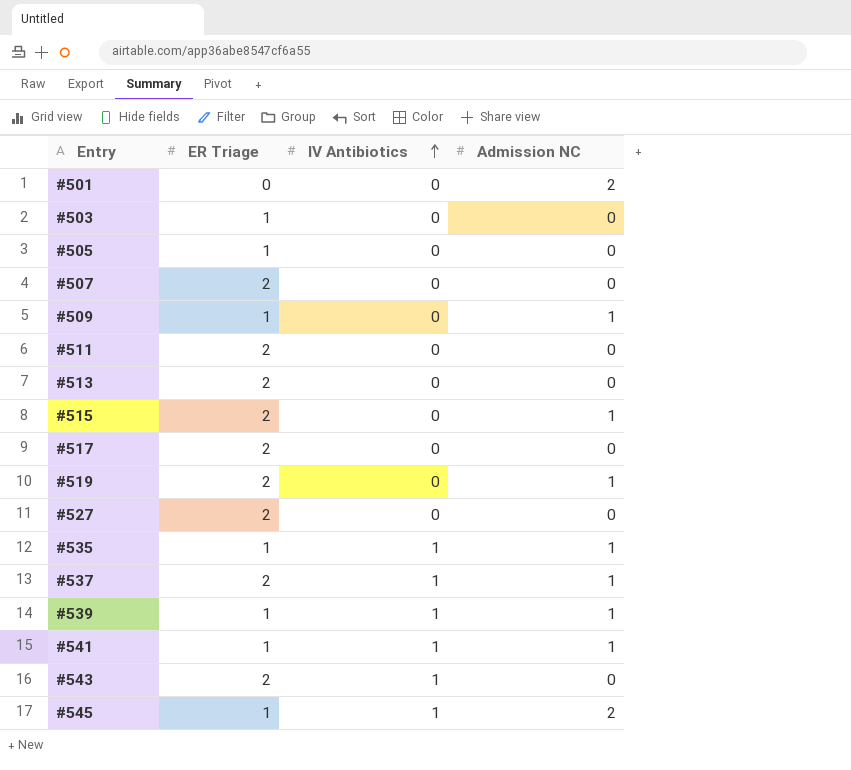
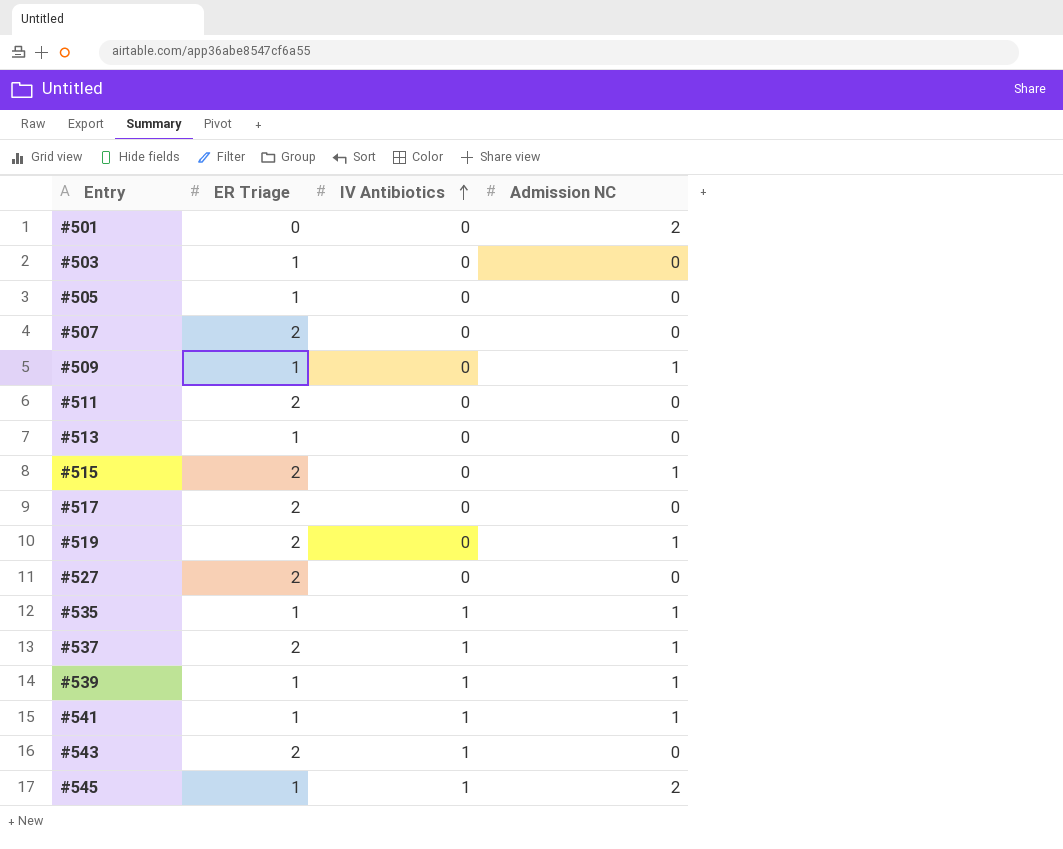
#513 | ER Triage: 2 -> 1

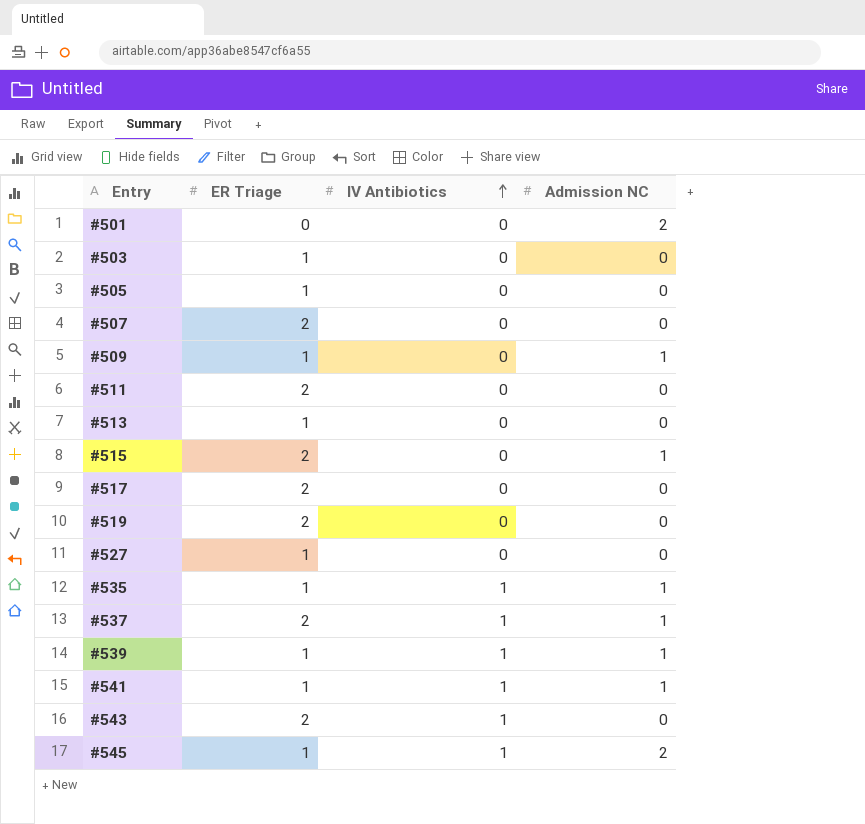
#519 | Admission NC: 1 -> 0
#527 | ER Triage: 2 -> 1

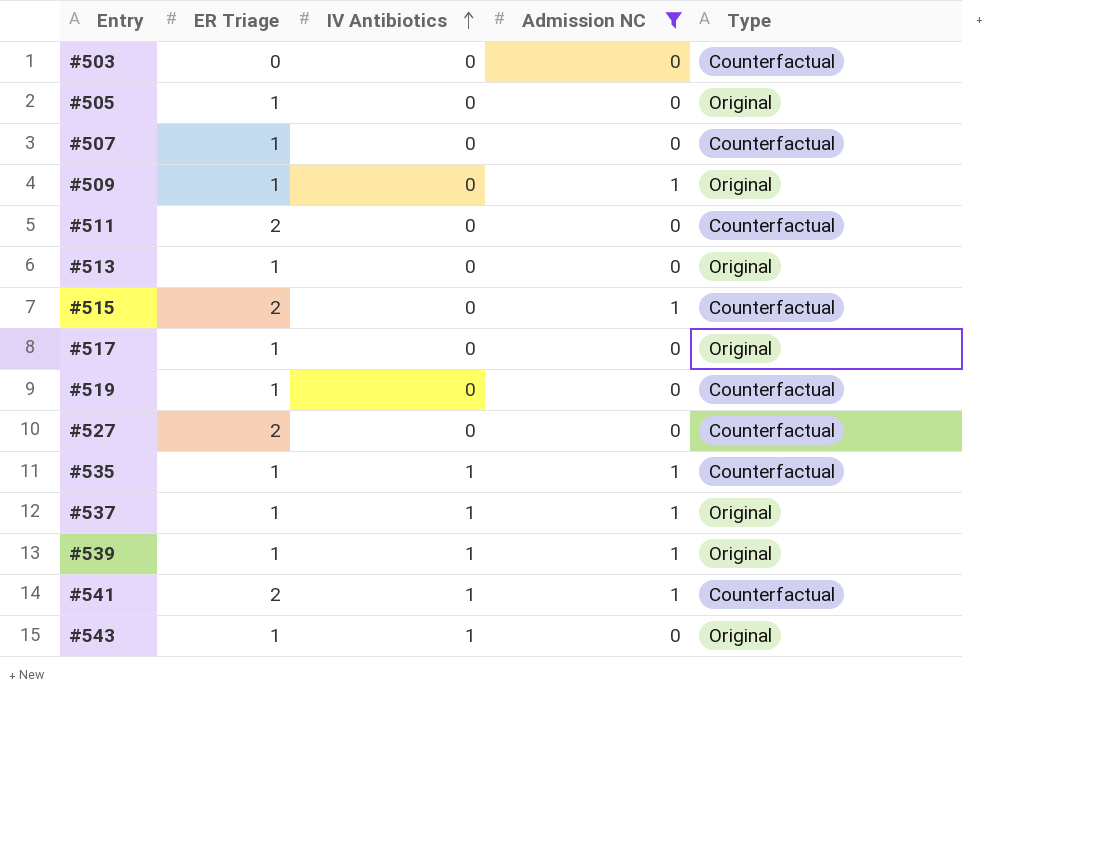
filter: none -> Admission NC != 2
column Type | position: none -> 5
#503 | ER Triage: 1 -> 0
#507 | ER Triage: 2 -> 1
#517 | ER Triage: 2 -> 1
#519 | ER Triage: 2 -> 1
#527 | ER Triage: 1 -> 2
#537 | ER Triage: 2 -> 1
#541 | ER Triage: 1 -> 2
#543 | ER Triage: 2 -> 1

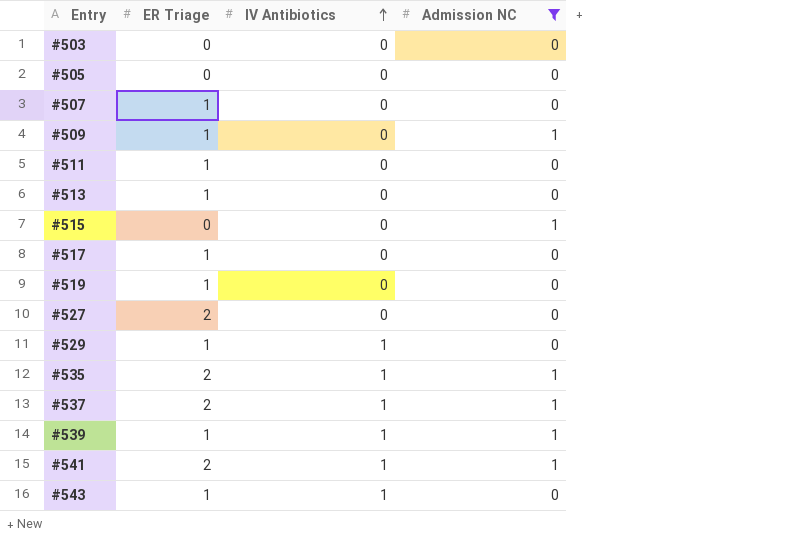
column Type | position: 5 -> none
#505 | ER Triage: 1 -> 0
#511 | ER Triage: 2 -> 1
#515 | ER Triage: 2 -> 0
row #529: none -> 1 | 1 | 0
#535 | ER Triage: 1 -> 2
#537 | ER Triage: 1 -> 2

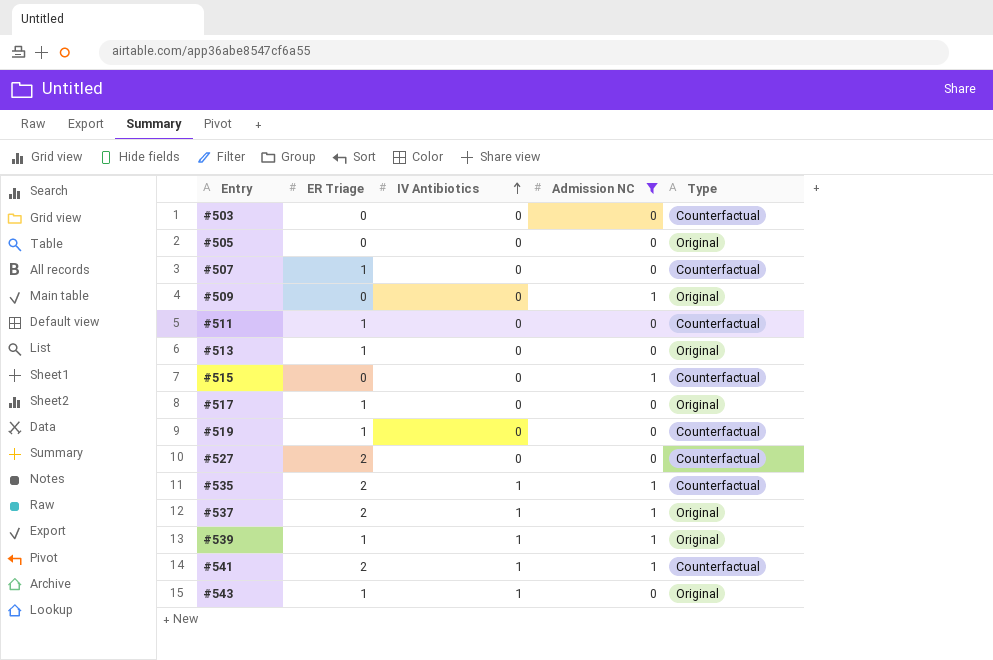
column Type | position: none -> 5
row #529: 1 | 1 | 0 -> none
#509 | ER Triage: 1 -> 0

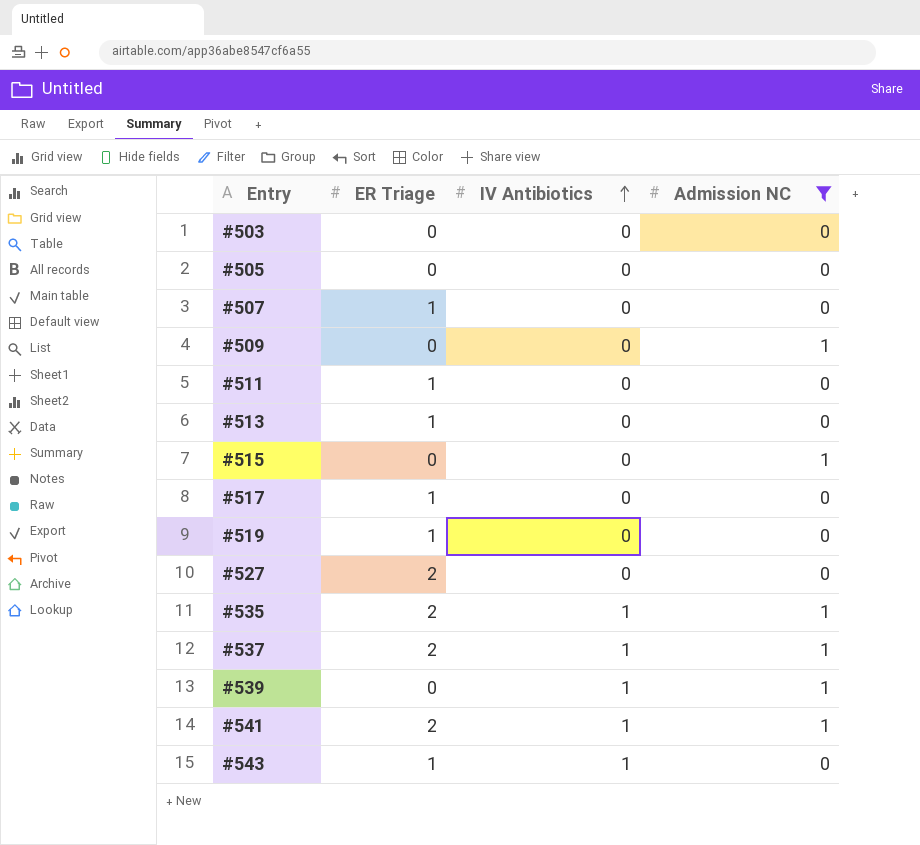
column Type | position: 5 -> none
#539 | ER Triage: 1 -> 0

